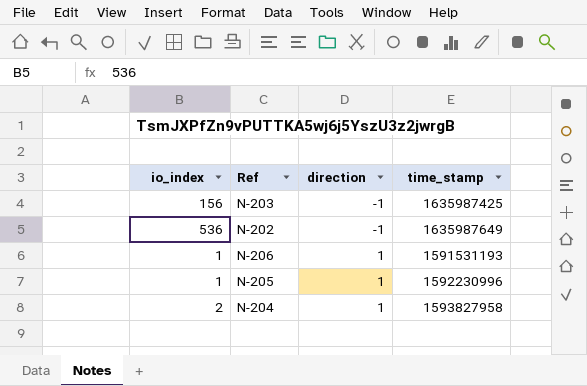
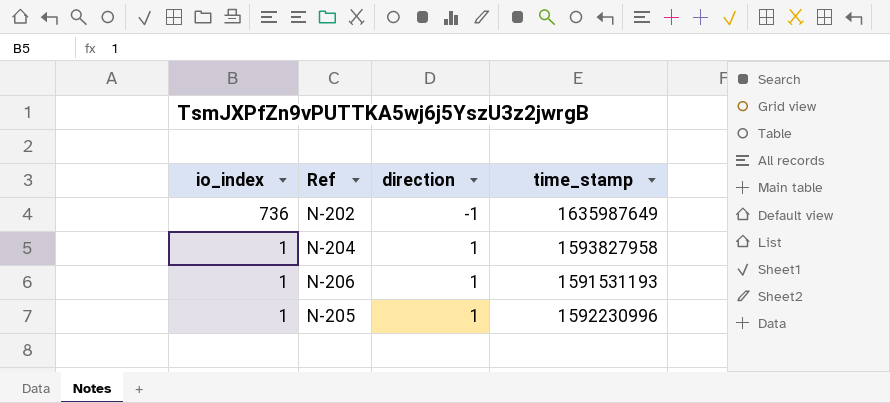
row order: direction ascending -> io_index descending
row N-203: 156 | -1 | 1635987425 -> none
N-202 | io_index: 536 -> 736
N-204 | io_index: 2 -> 1

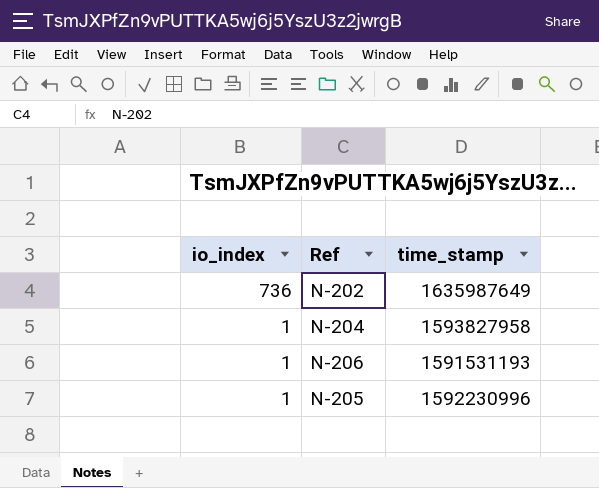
column direction | position: 3 -> none

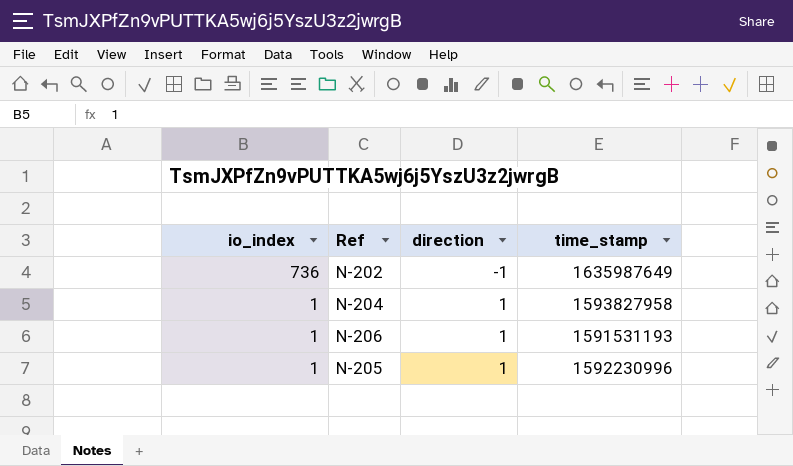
column direction | position: none -> 3

